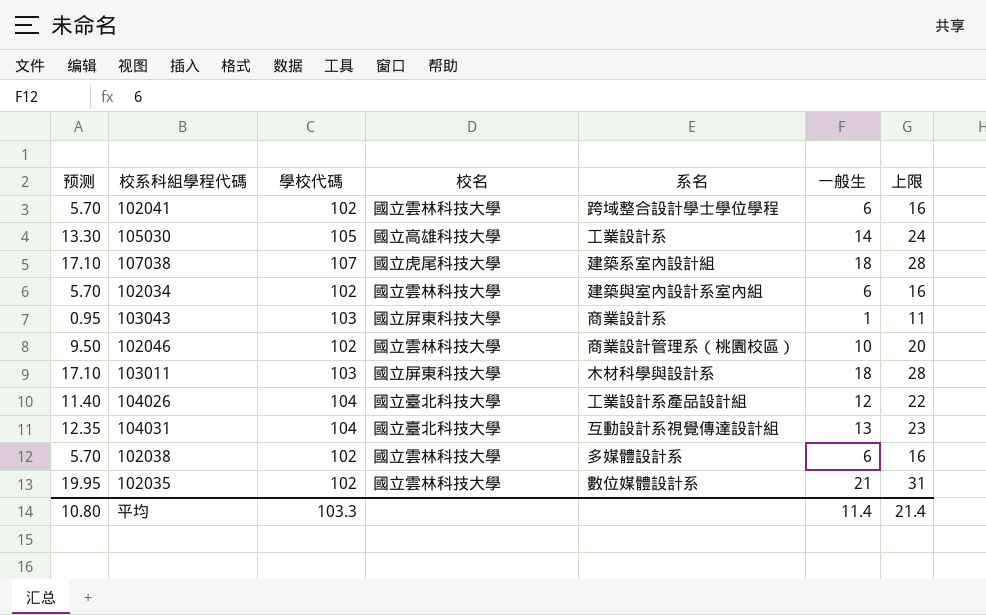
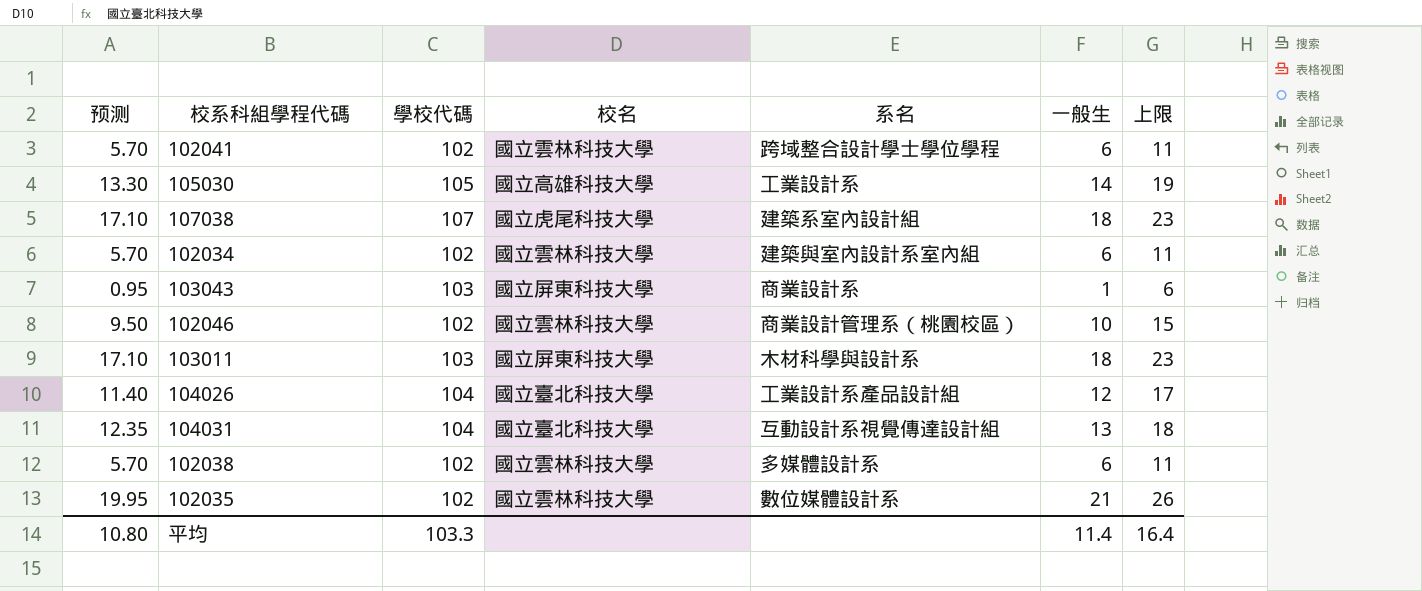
column 上限 | formula: [一般生] + 10 -> [一般生] + 5
平均 | 上限: 21.4 -> 16.4

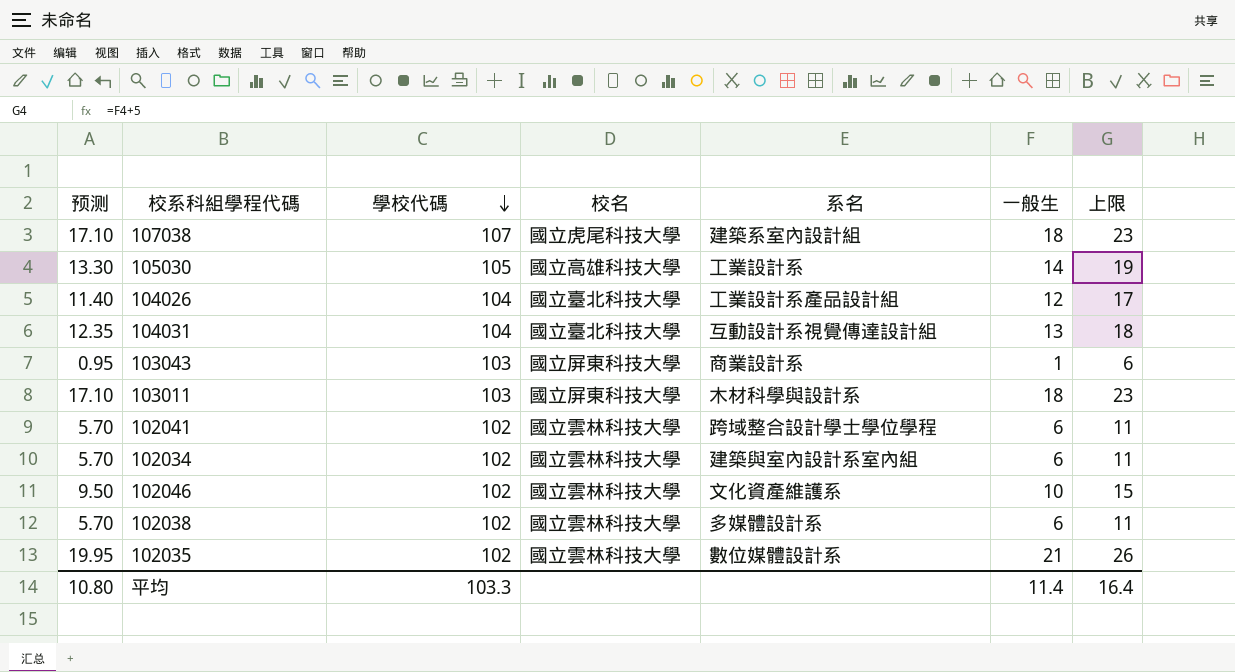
row order: none -> 學校代碼 descending
102046 | 系名: 商業設計管理系（桃園校區） -> 文化資產維護系

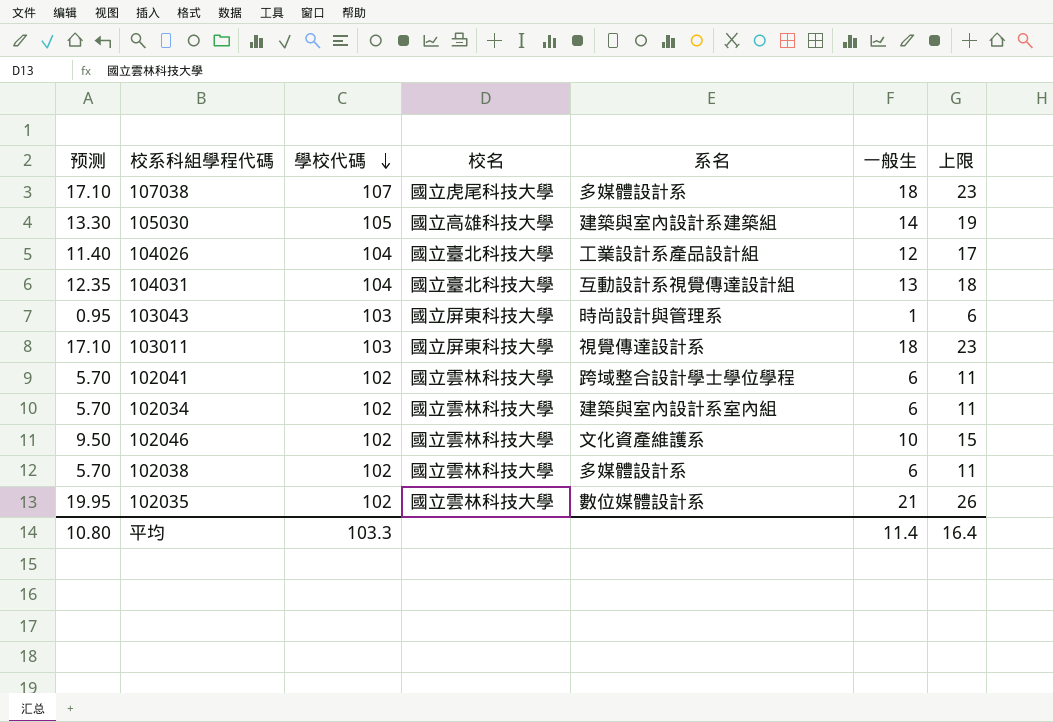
107038 | 系名: 建築系室內設計組 -> 多媒體設計系
105030 | 系名: 工業設計系 -> 建築與室內設計系建築組
103043 | 系名: 商業設計系 -> 時尚設計與管理系
103011 | 系名: 木材科學與設計系 -> 視覺傳達設計系

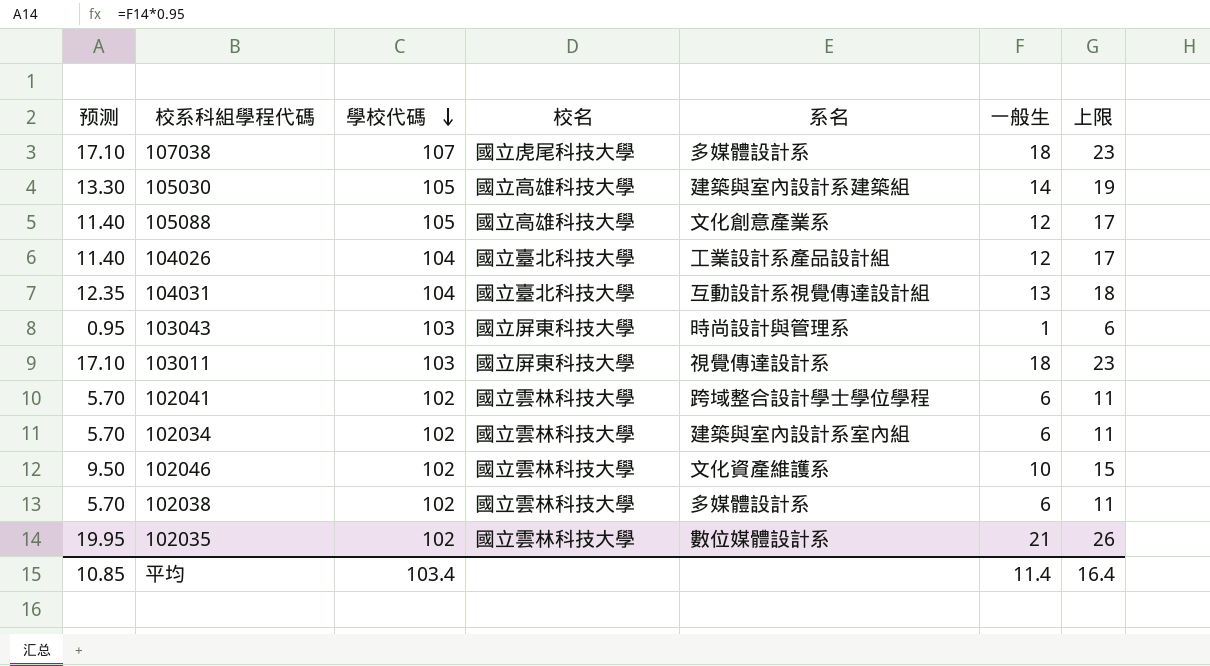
row 105088: none -> 11.40 | 105 | 國立高雄科技大學 | 文化創意產業系 | 12 | 17
平均 | 预测: 10.80 -> 10.85
平均 | 學校代碼: 103.3 -> 103.4

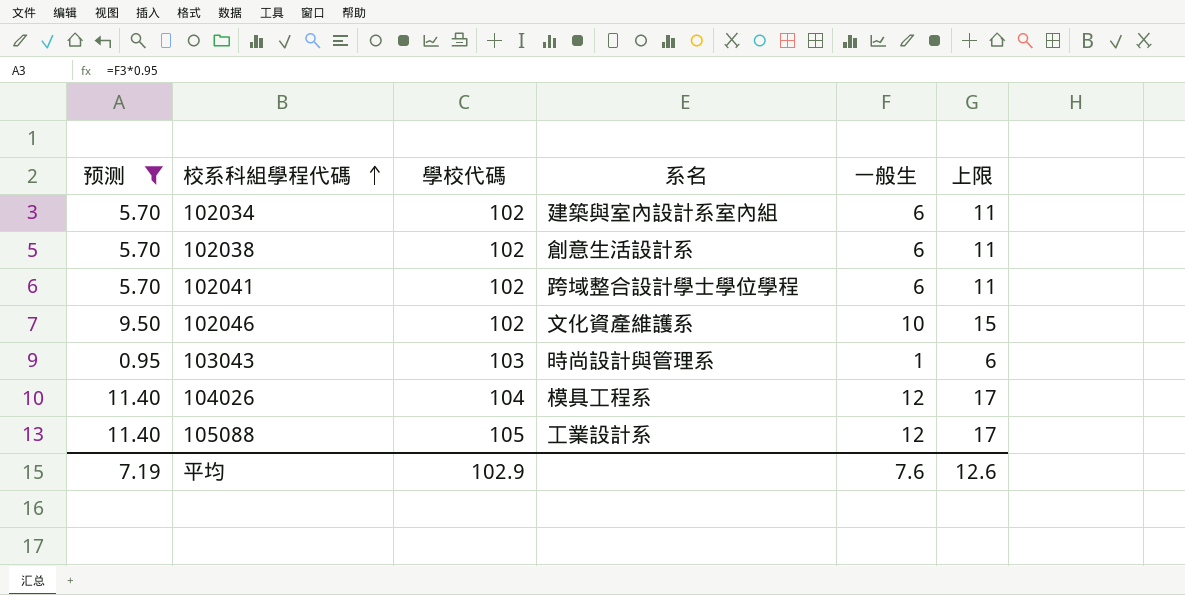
filter: none -> 预测 <= 11.40
row order: 學校代碼 descending -> 校系科組學程代碼 ascending
column 校名 | position: 4 -> none
102038 | 系名: 多媒體設計系 -> 創意生活設計系
104026 | 系名: 工業設計系產品設計組 -> 模具工程系
105088 | 系名: 文化創意產業系 -> 工業設計系
平均 | 预测: 10.85 -> 7.19
平均 | 學校代碼: 103.4 -> 102.9
平均 | 一般生: 11.4 -> 7.6
平均 | 上限: 16.4 -> 12.6

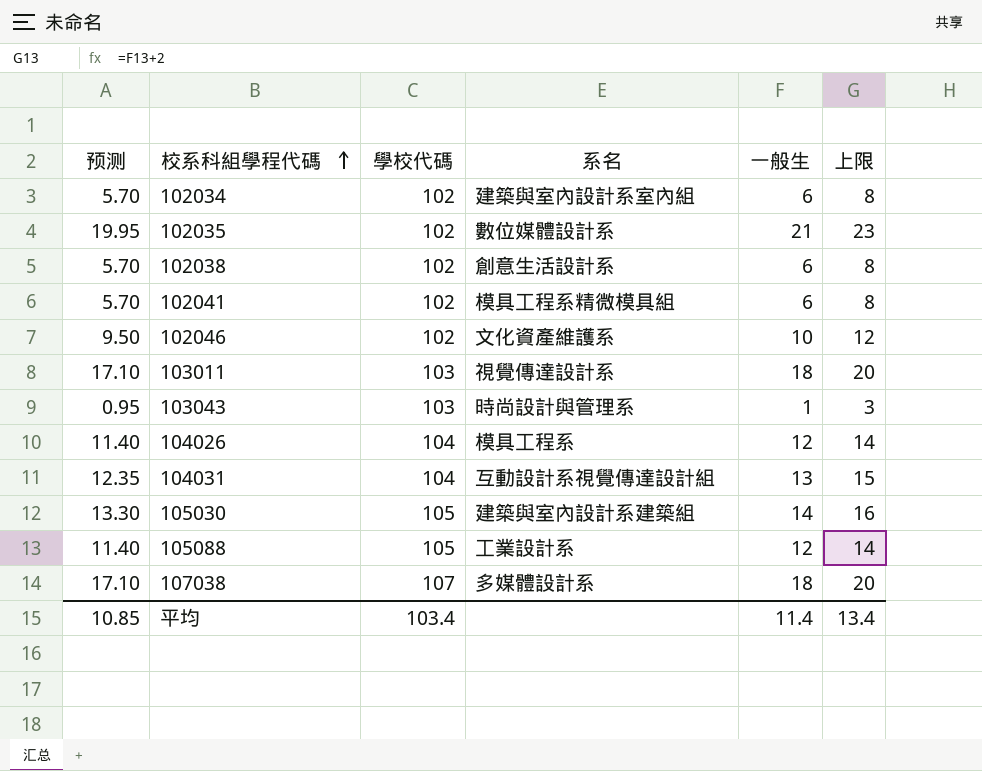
filter: 预测 <= 11.40 -> none
column 上限 | formula: [一般生] + 5 -> [一般生] + 2
102041 | 系名: 跨域整合設計學士學位學程 -> 模具工程系精微模具組
平均 | 预测: 7.19 -> 10.85
平均 | 學校代碼: 102.9 -> 103.4
平均 | 一般生: 7.6 -> 11.4
平均 | 上限: 12.6 -> 13.4

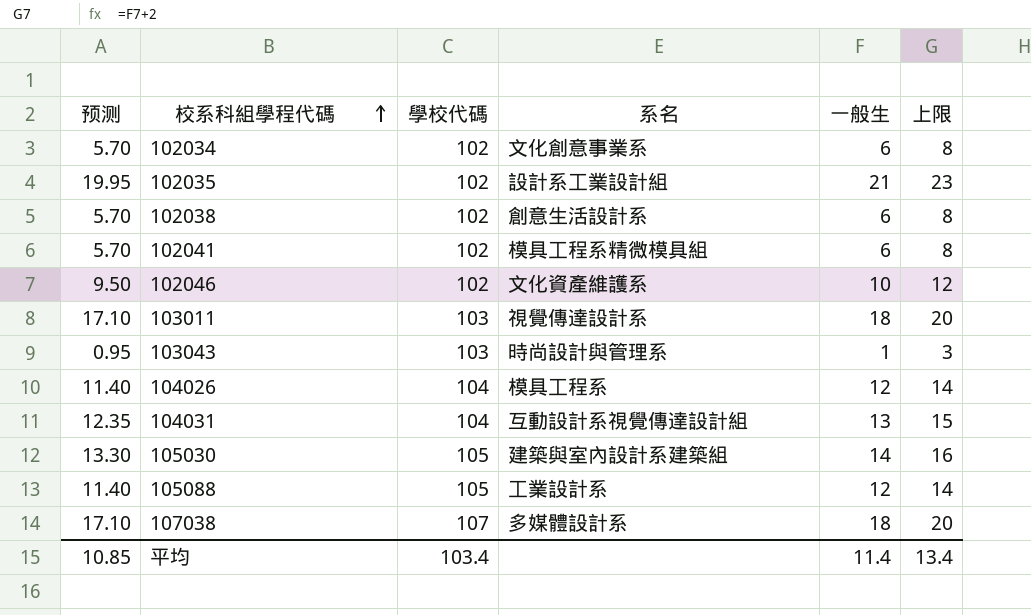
102034 | 系名: 建築與室內設計系室內組 -> 文化創意事業系
102035 | 系名: 數位媒體設計系 -> 設計系工業設計組

